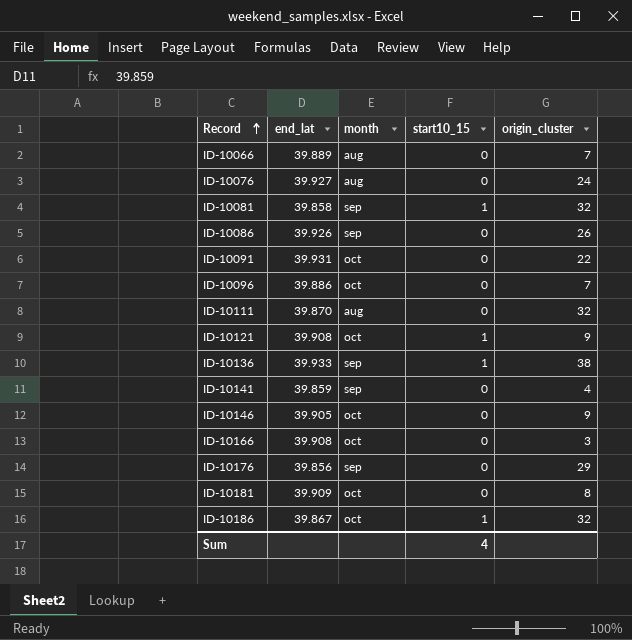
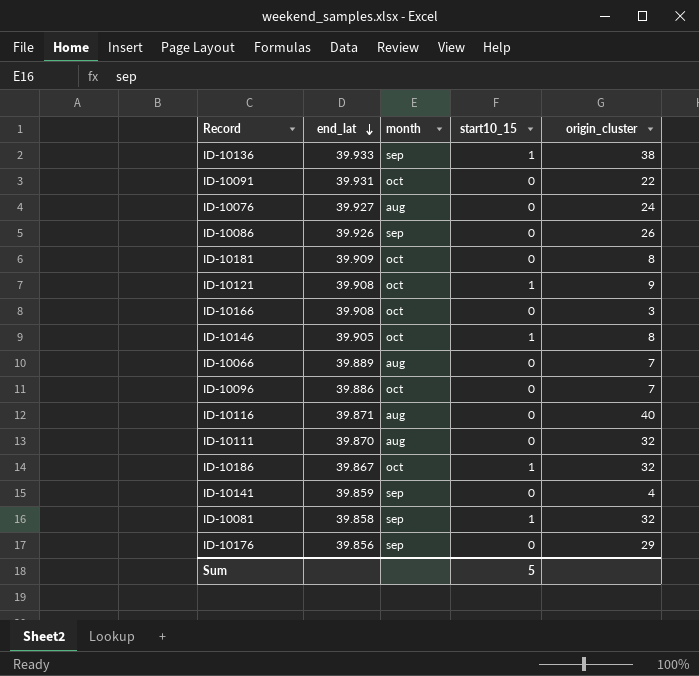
row order: Record ascending -> end_lat descending
ID-10146 | start10_15: 0 -> 1
ID-10146 | origin_cluster: 9 -> 8
row ID-10116: none -> 39.871 | aug | 0 | 40
Sum | start10_15: 4 -> 5

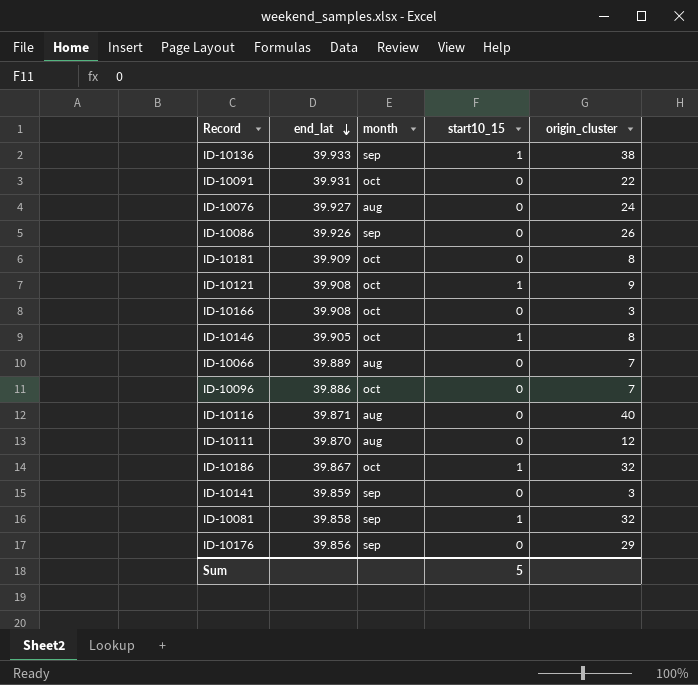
ID-10111 | origin_cluster: 32 -> 12
ID-10141 | origin_cluster: 4 -> 3

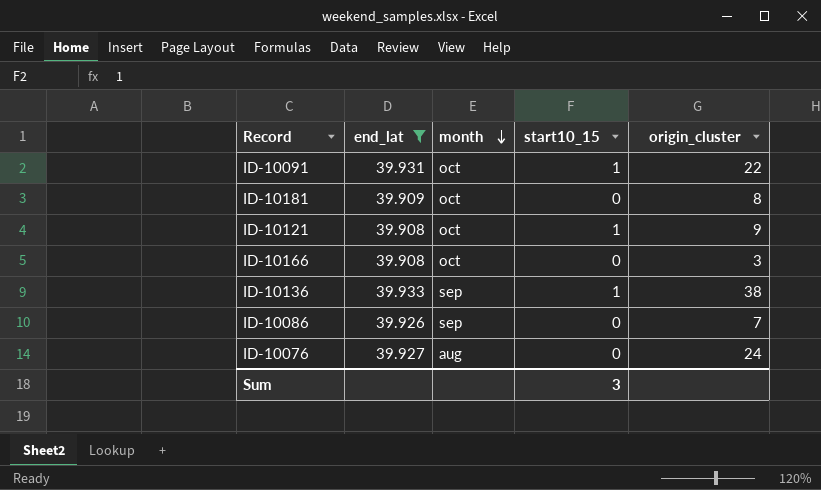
filter: none -> end_lat >= 39.908
row order: end_lat descending -> month descending
ID-10091 | start10_15: 0 -> 1
ID-10086 | origin_cluster: 26 -> 7
Sum | start10_15: 5 -> 3

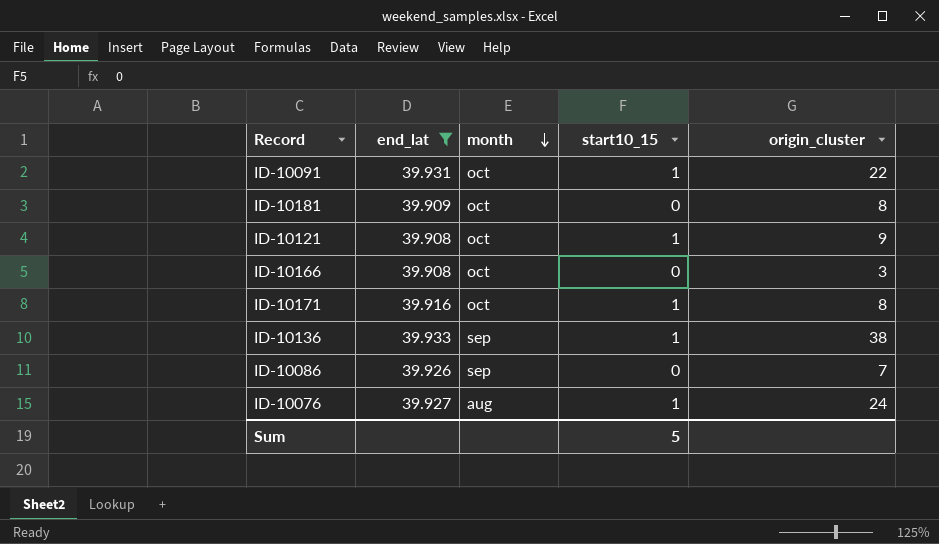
row ID-10171: none -> 39.916 | oct | 1 | 8
ID-10076 | start10_15: 0 -> 1
Sum | start10_15: 3 -> 5

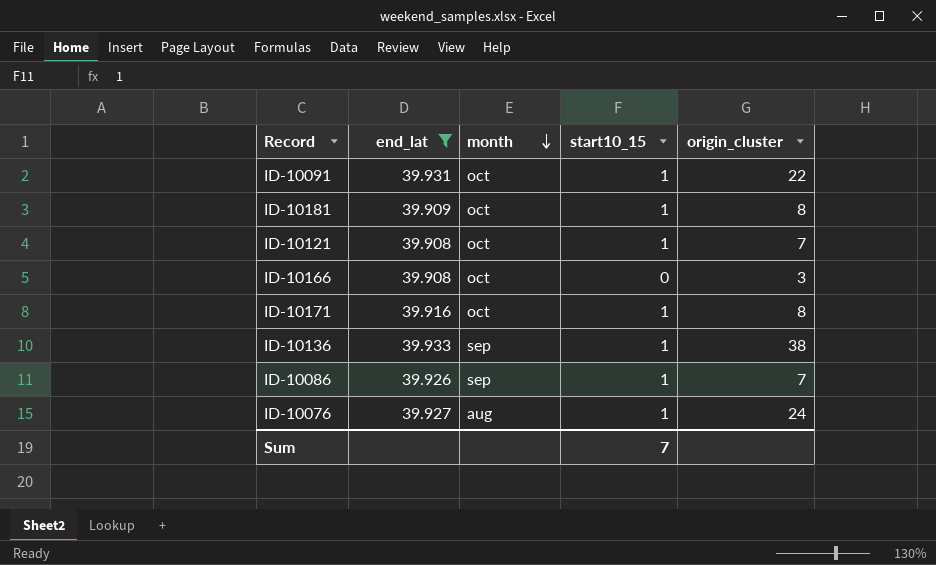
ID-10181 | start10_15: 0 -> 1
ID-10121 | origin_cluster: 9 -> 7
ID-10086 | start10_15: 0 -> 1
Sum | start10_15: 5 -> 7

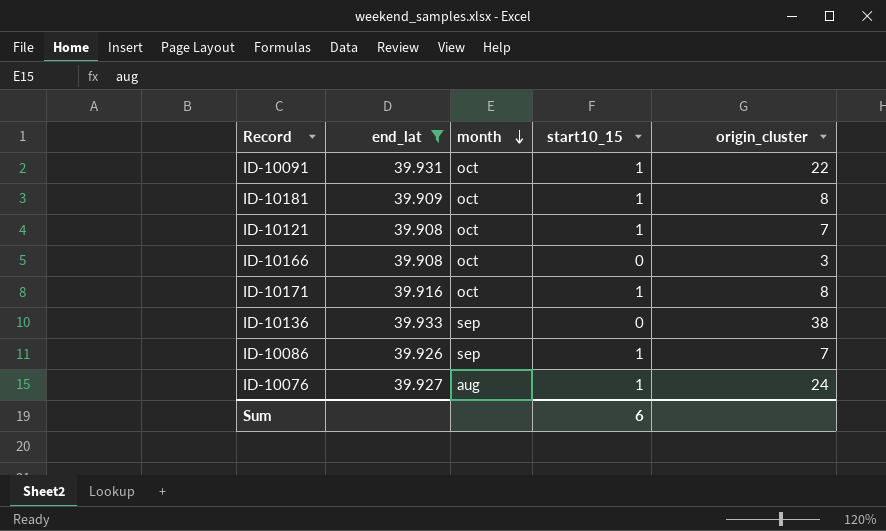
ID-10136 | start10_15: 1 -> 0
Sum | start10_15: 7 -> 6

